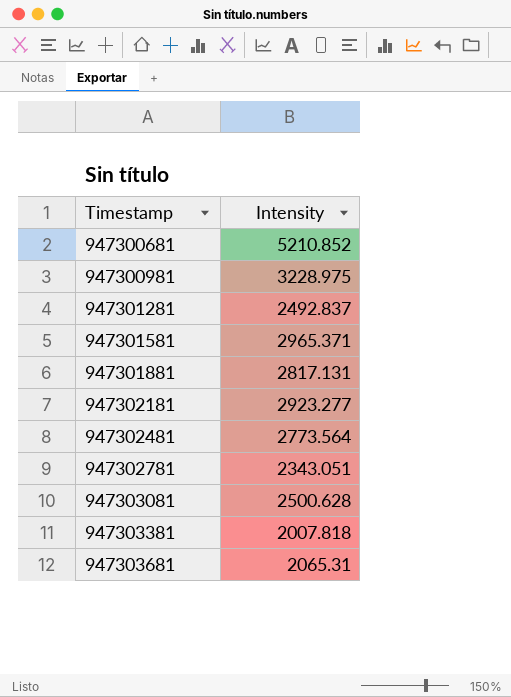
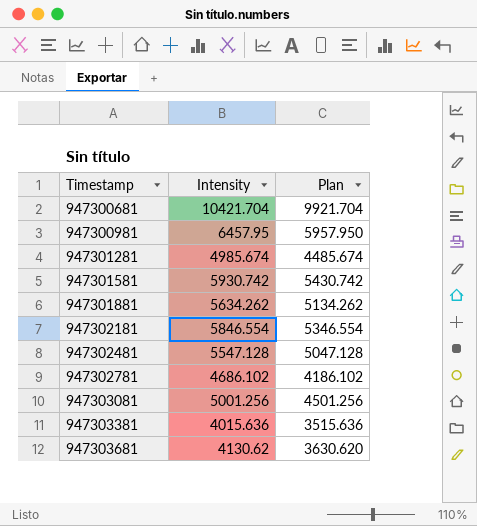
column Plan | formula: none -> [Intensity] - 500
947300681 | Intensity: 5210.852 -> 10421.704
947300981 | Intensity: 3228.975 -> 6457.95
947301281 | Intensity: 2492.837 -> 4985.674
947301581 | Intensity: 2965.371 -> 5930.742
947301881 | Intensity: 2817.131 -> 5634.262
947302181 | Intensity: 2923.277 -> 5846.554
947302481 | Intensity: 2773.564 -> 5547.128
947302781 | Intensity: 2343.051 -> 4686.102
947303081 | Intensity: 2500.628 -> 5001.256
947303381 | Intensity: 2007.818 -> 4015.636
947303681 | Intensity: 2065.31 -> 4130.62

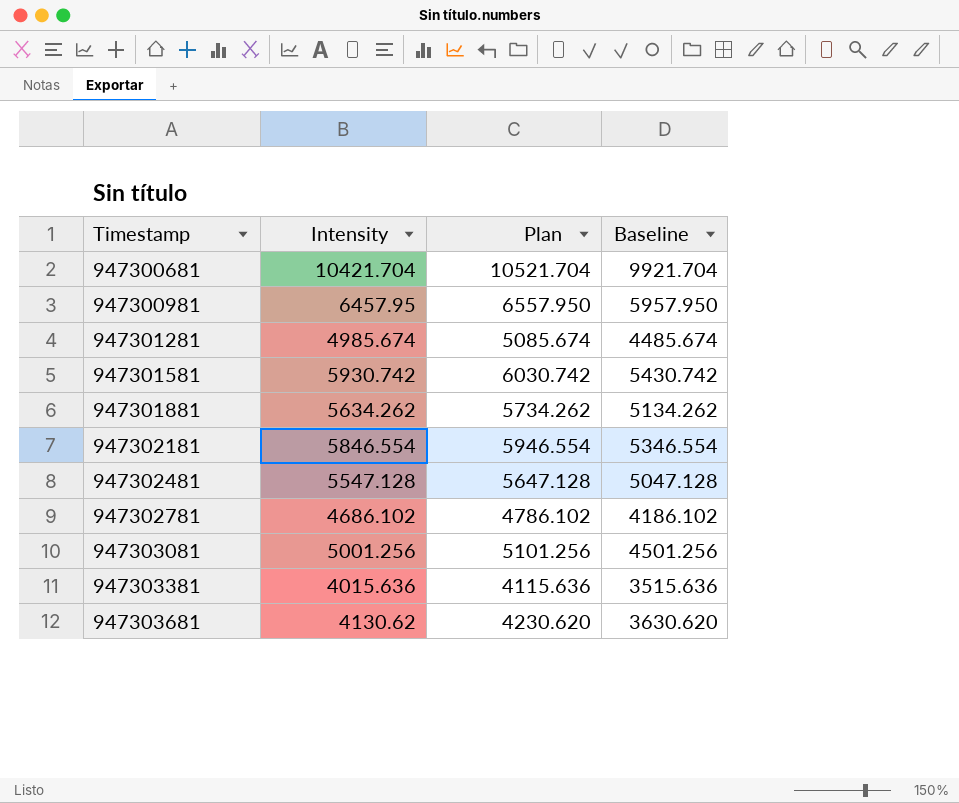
column Plan | formula: [Intensity] - 500 -> [Intensity] + 100
column Baseline | formula: none -> [Intensity] - 500

